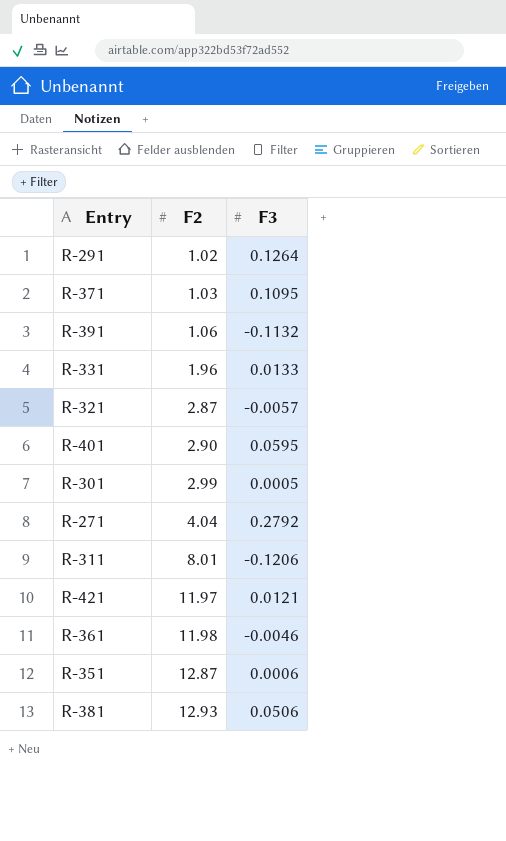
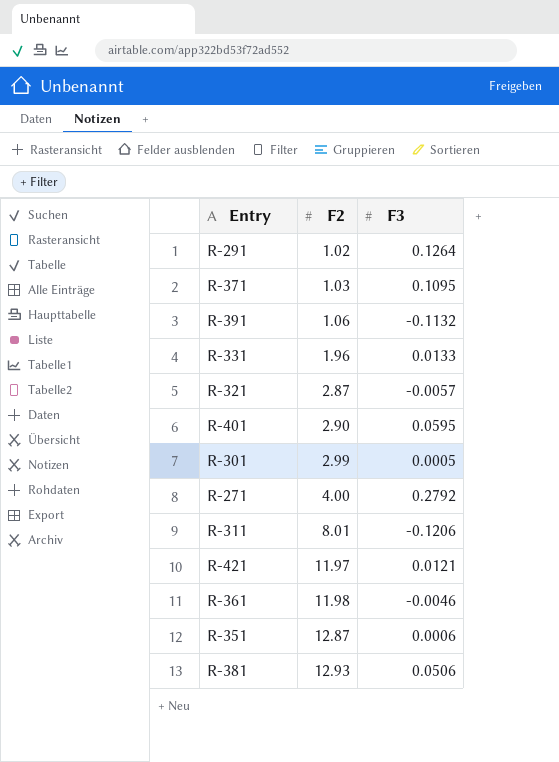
R-271 | F2: 4.04 -> 4.00

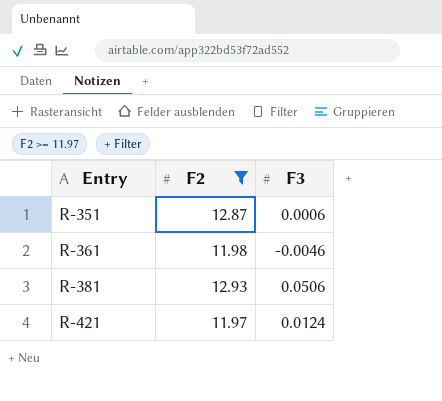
filter: none -> F2 >= 11.97
row order: F2 ascending -> Entry ascending
R-421 | F3: 0.0121 -> 0.0124

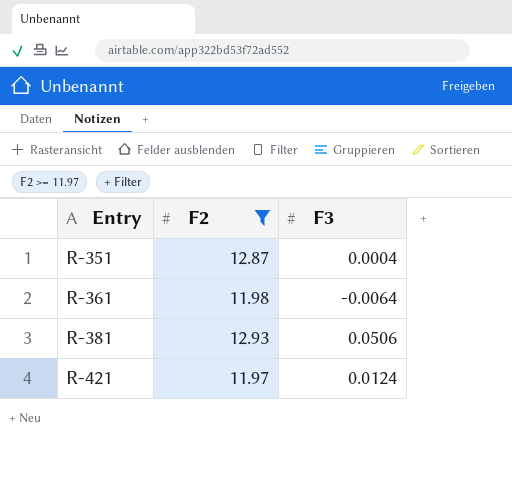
R-351 | F3: 0.0006 -> 0.0004
R-361 | F3: -0.0046 -> -0.0064

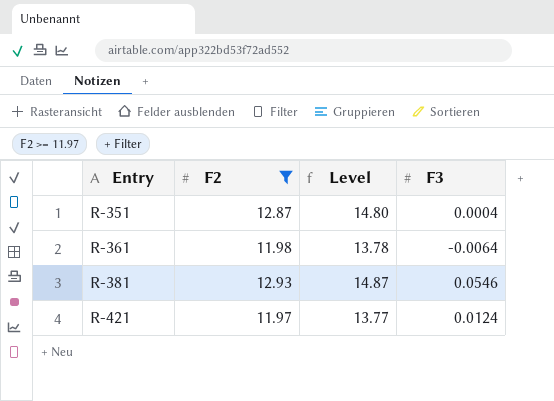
column Level | formula: none -> [F2] * 1.15
R-381 | F3: 0.0506 -> 0.0546

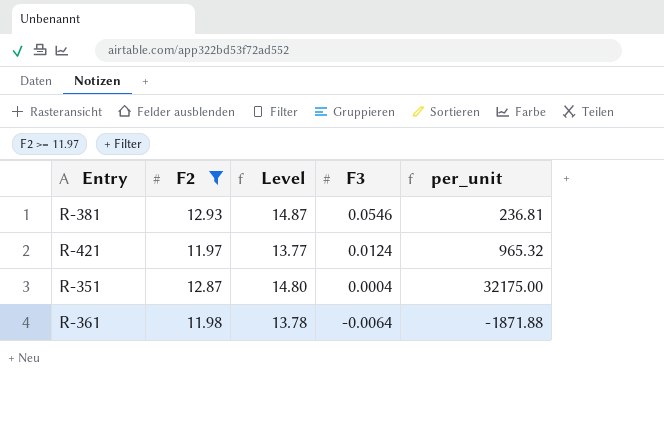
row order: Entry ascending -> F3 descending
column per_unit | formula: none -> [F2] / [F3]

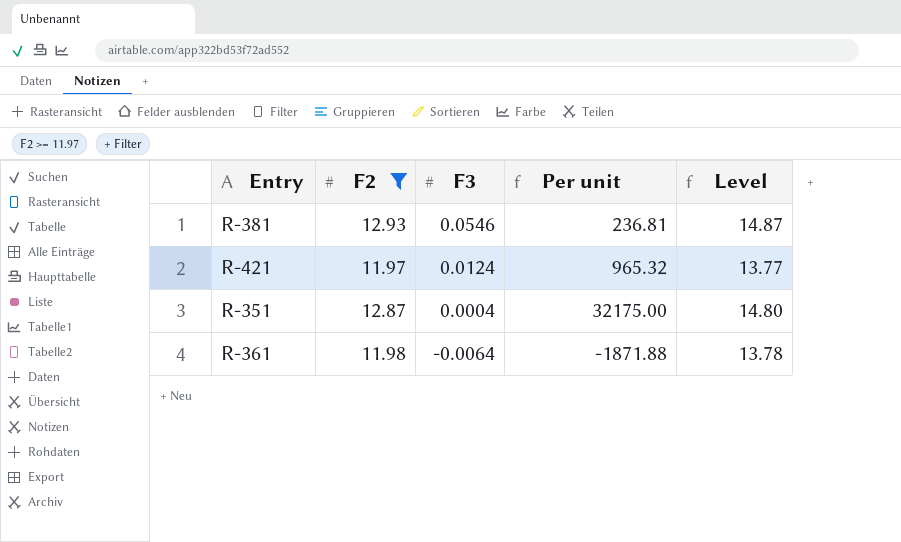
column name: per_unit -> Per unit
column Level | position: 3 -> 5

